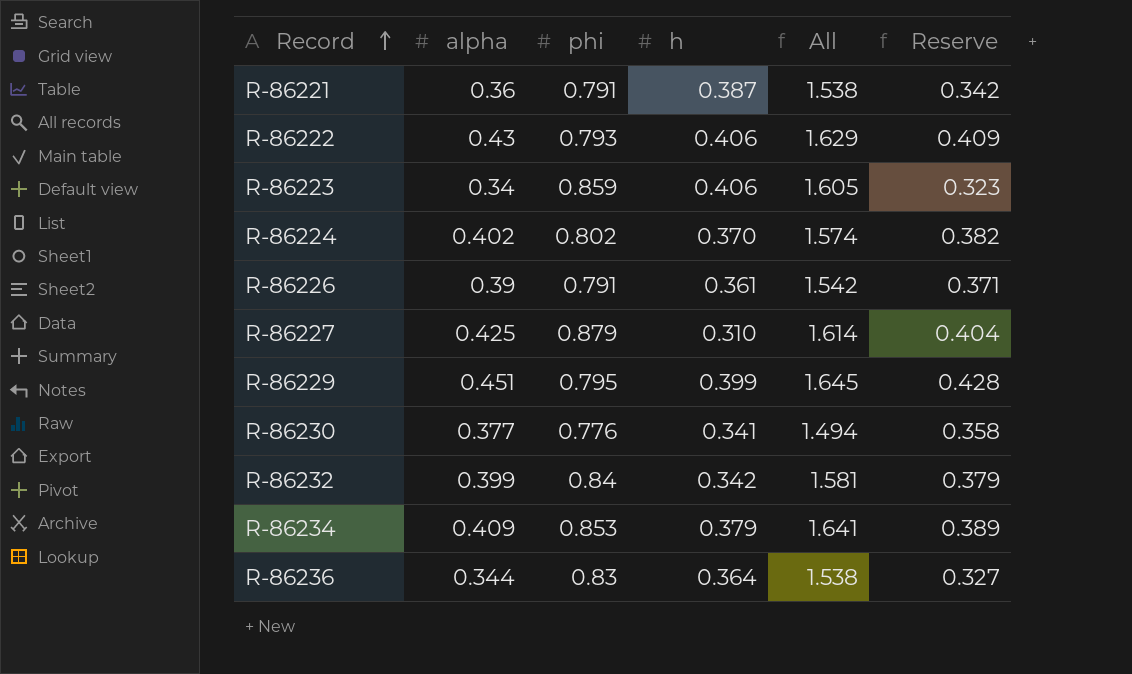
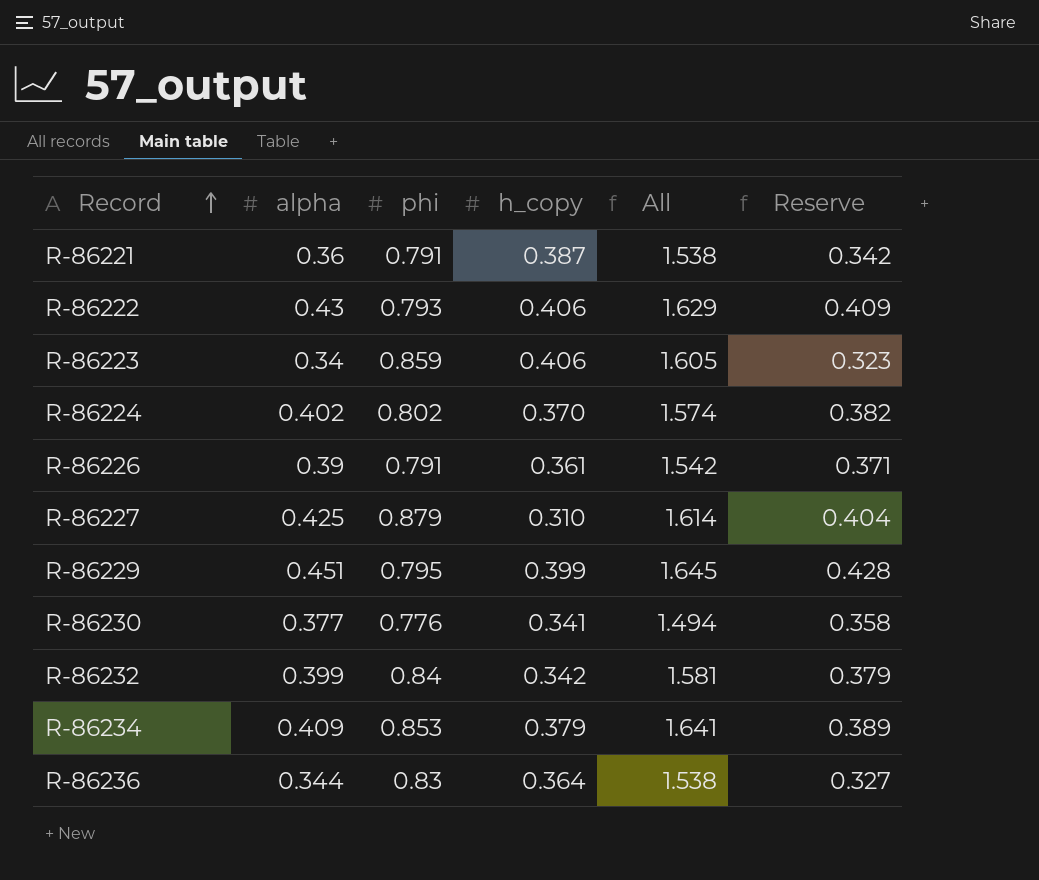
column name: h -> h_copy

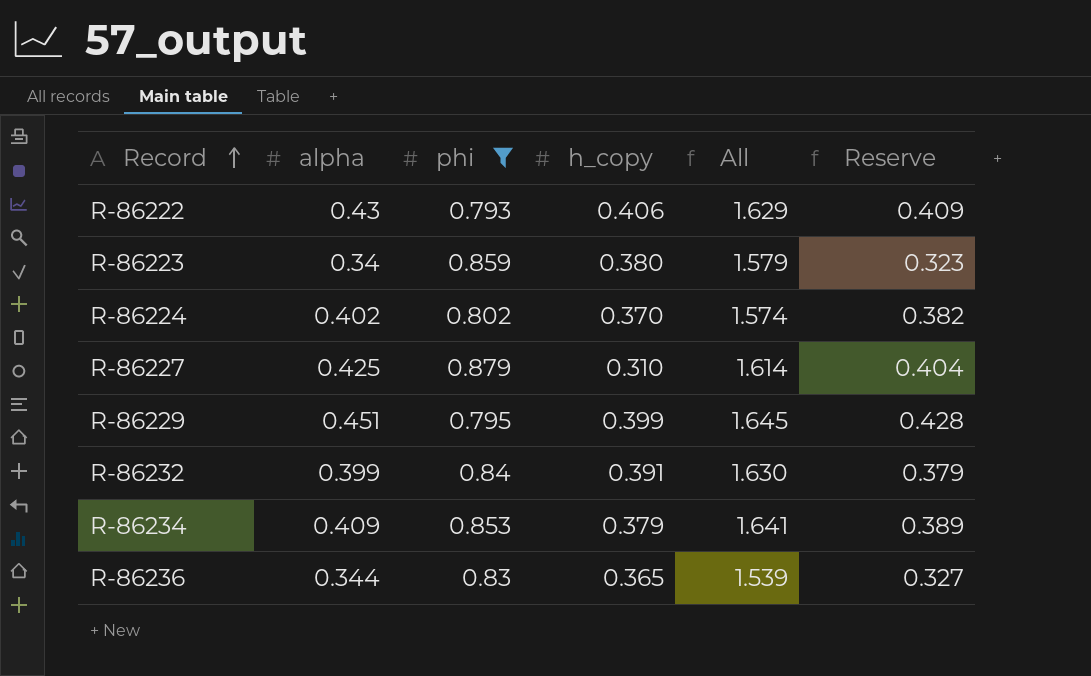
filter: none -> phi >= 0.793
R-86223 | h_copy: 0.406 -> 0.380
R-86223 | All: 1.605 -> 1.579
R-86232 | h_copy: 0.342 -> 0.391
R-86232 | All: 1.581 -> 1.630
R-86236 | h_copy: 0.364 -> 0.365
R-86236 | All: 1.538 -> 1.539

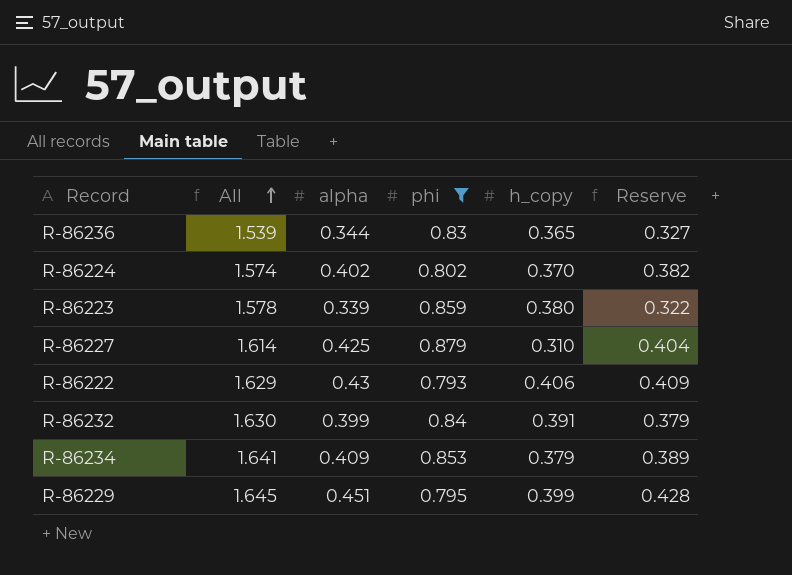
row order: Record ascending -> All ascending
column All | position: 5 -> 2
R-86223 | All: 1.579 -> 1.578
R-86223 | alpha: 0.34 -> 0.339
R-86223 | Reserve: 0.323 -> 0.322

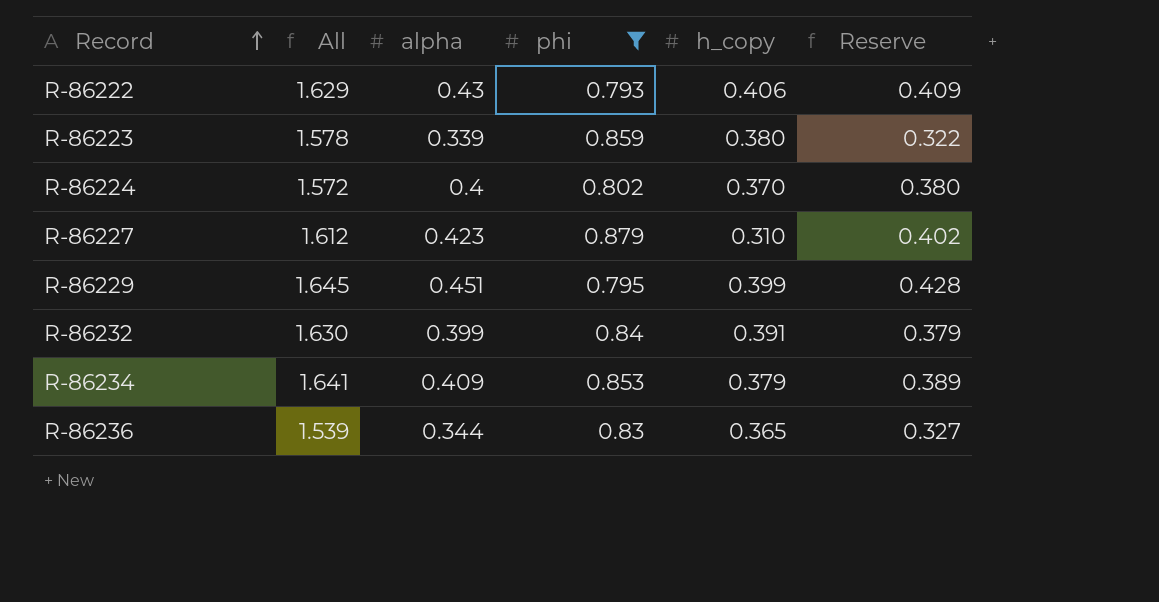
row order: All ascending -> Record ascending
R-86224 | All: 1.574 -> 1.572
R-86224 | alpha: 0.402 -> 0.4
R-86224 | Reserve: 0.382 -> 0.380
R-86227 | All: 1.614 -> 1.612
R-86227 | alpha: 0.425 -> 0.423
R-86227 | Reserve: 0.404 -> 0.402

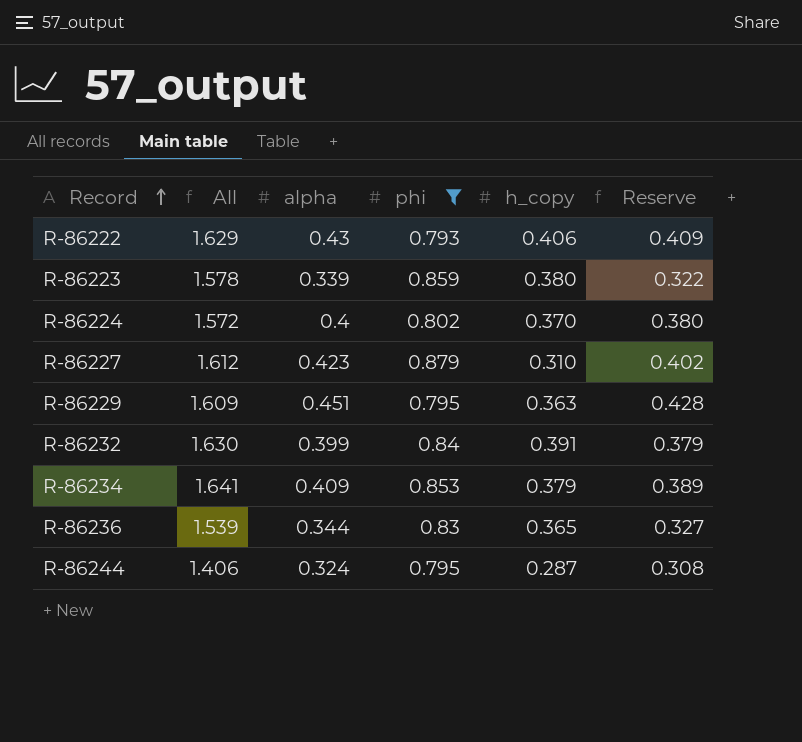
R-86229 | All: 1.645 -> 1.609
R-86229 | h_copy: 0.399 -> 0.363
row R-86244: none -> 1.406 | 0.324 | 0.795 | 0.287 | 0.308

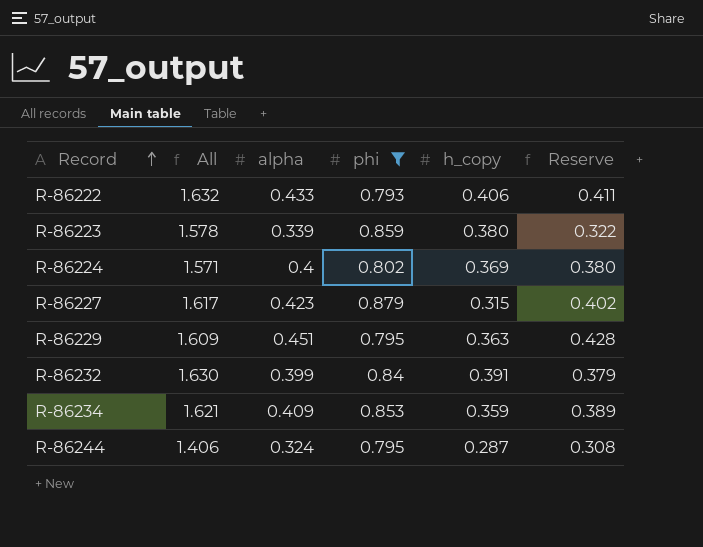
row R-86236: 1.539 | 0.344 | 0.83 | 0.365 | 0.327 -> none
R-86222 | All: 1.629 -> 1.632
R-86222 | alpha: 0.43 -> 0.433
R-86222 | Reserve: 0.409 -> 0.411
R-86224 | All: 1.572 -> 1.571
R-86224 | h_copy: 0.370 -> 0.369
R-86227 | All: 1.612 -> 1.617
R-86227 | h_copy: 0.310 -> 0.315
R-86234 | All: 1.641 -> 1.621
R-86234 | h_copy: 0.379 -> 0.359

